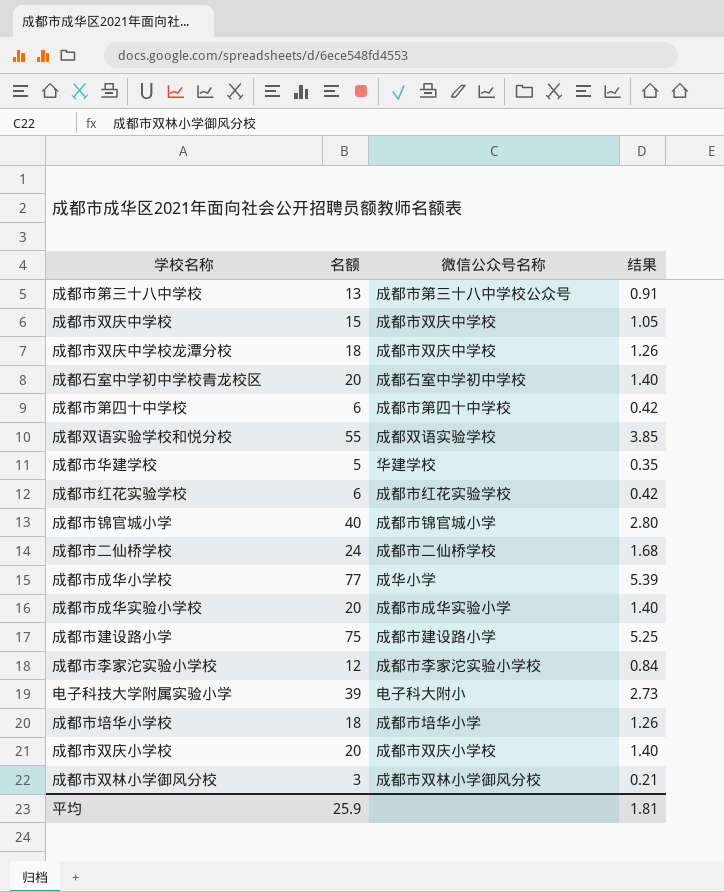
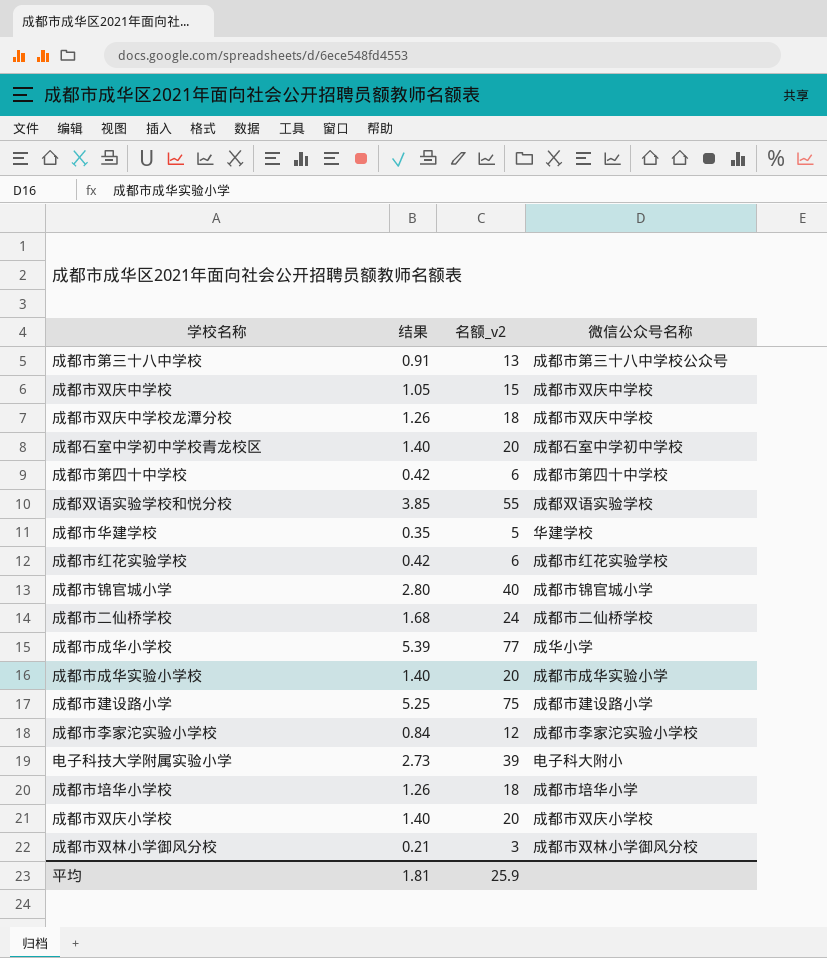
column 结果 | position: 4 -> 2
column name: 名额 -> 名额_v2

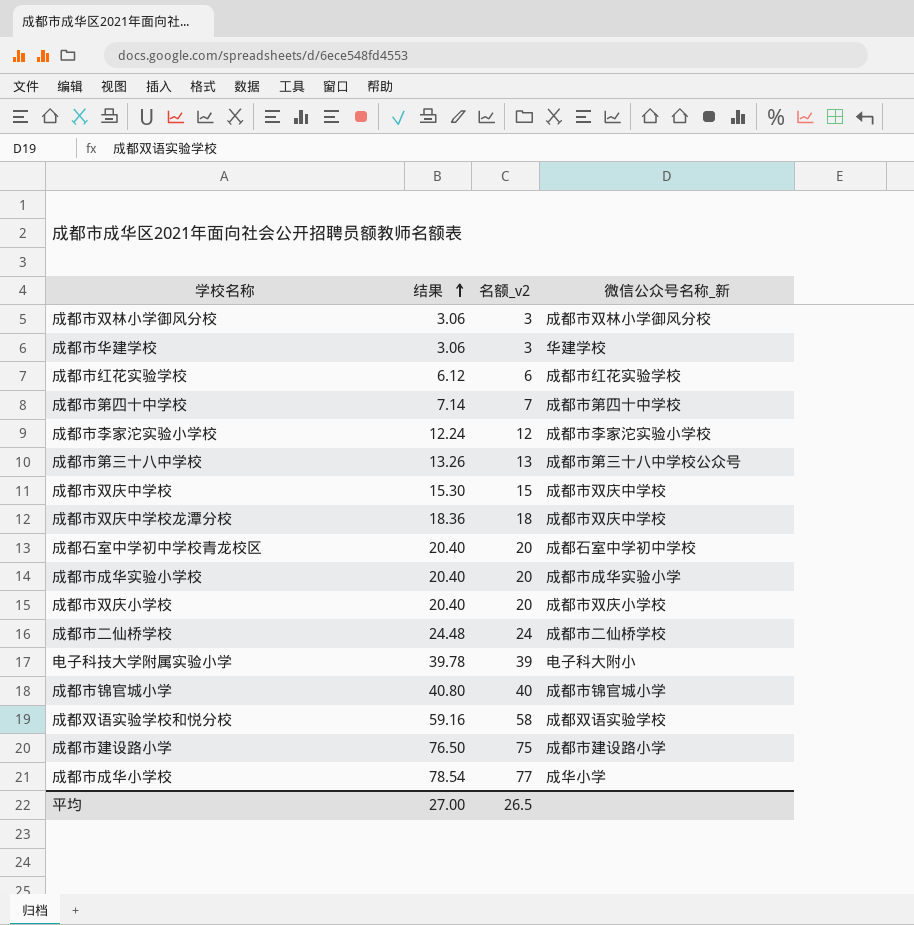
row order: none -> 结果 ascending
column 结果 | formula: [名额_v2] * 0.07 -> [名额_v2] * 1.02
column name: 微信公众号名称 -> 微信公众号名称_新
row 成都市培华小学校: 1.26 | 18 | 成都市培华小学 -> none
成都市华建学校 | 名额_v2: 5 -> 3
成都市第四十中学校 | 名额_v2: 6 -> 7
成都双语实验学校和悦分校 | 名额_v2: 55 -> 58
平均 | 结果: 1.81 -> 27.00
平均 | 名额_v2: 25.9 -> 26.5

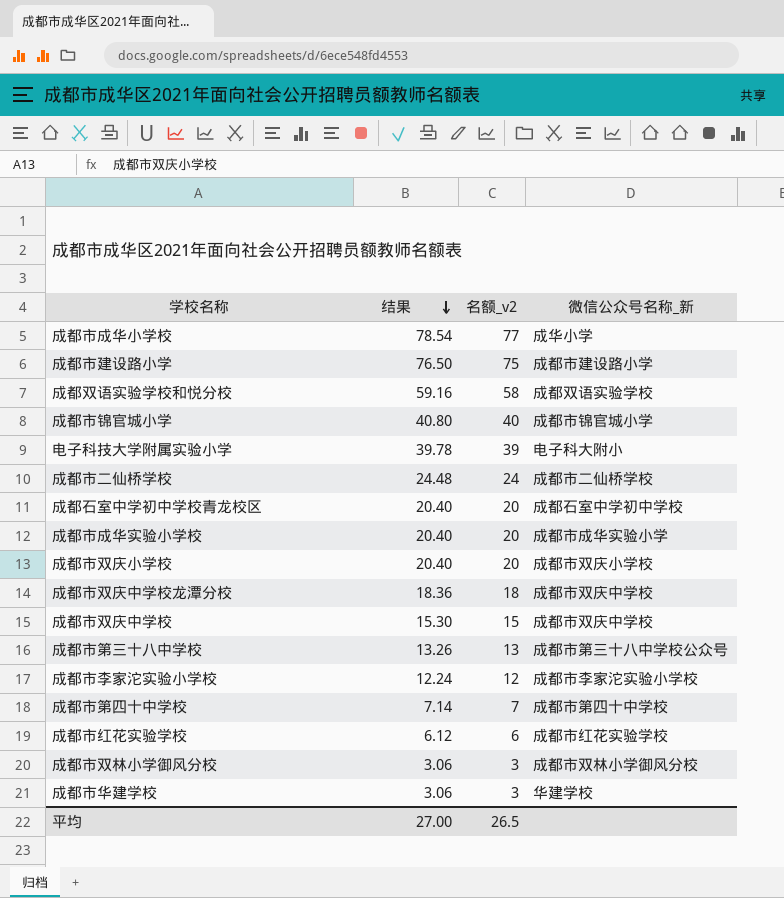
row order: 结果 ascending -> 结果 descending

